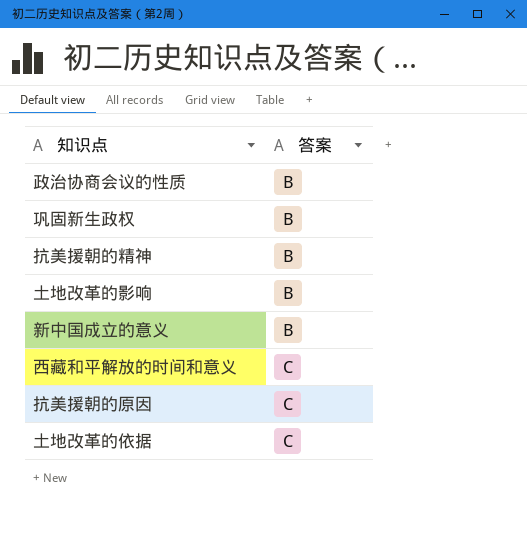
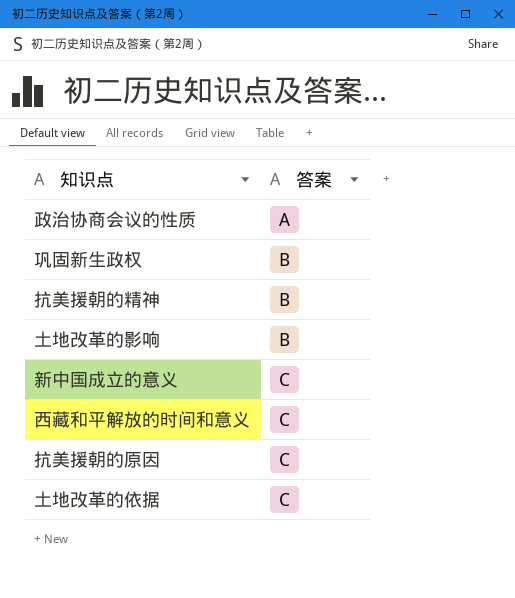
政治协商会议的性质 | 答案: B -> A
新中国成立的意义 | 答案: B -> C

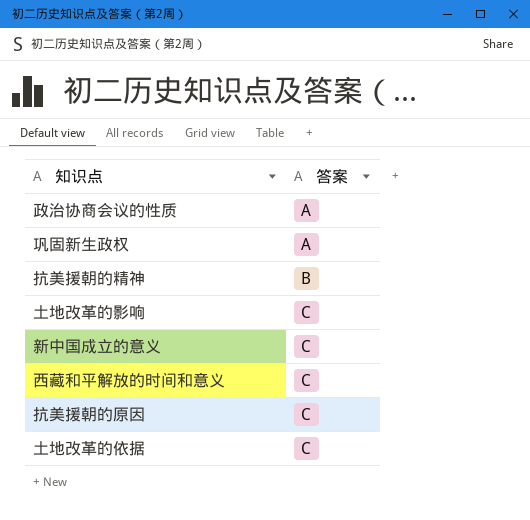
巩固新生政权 | 答案: B -> A
土地改革的影响 | 答案: B -> C

